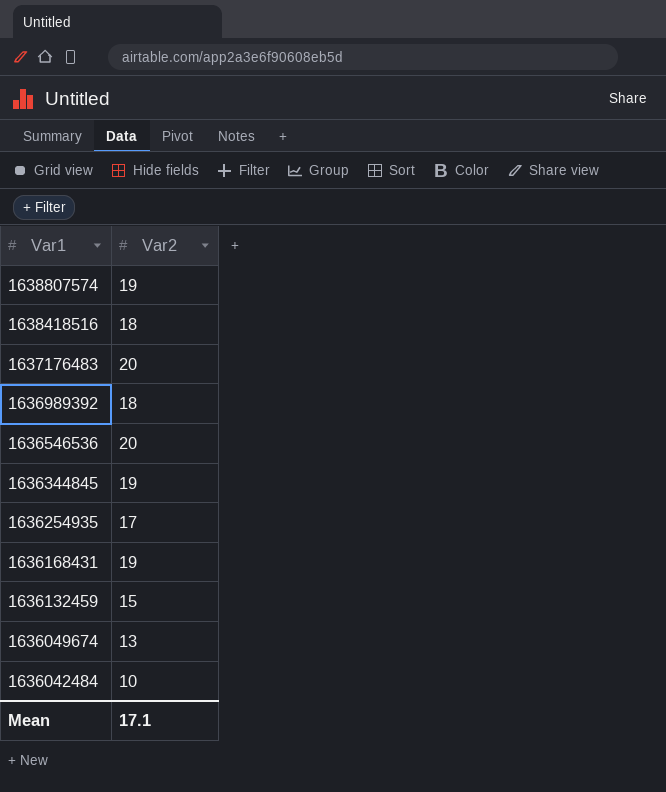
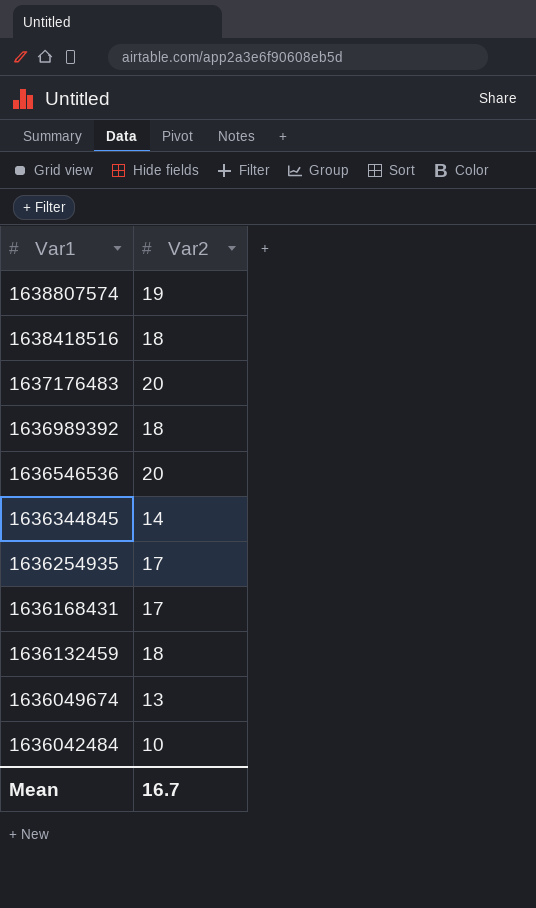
1636344845 | Var2: 19 -> 14
1636168431 | Var2: 19 -> 17
1636132459 | Var2: 15 -> 18
Mean | Var2: 17.1 -> 16.7

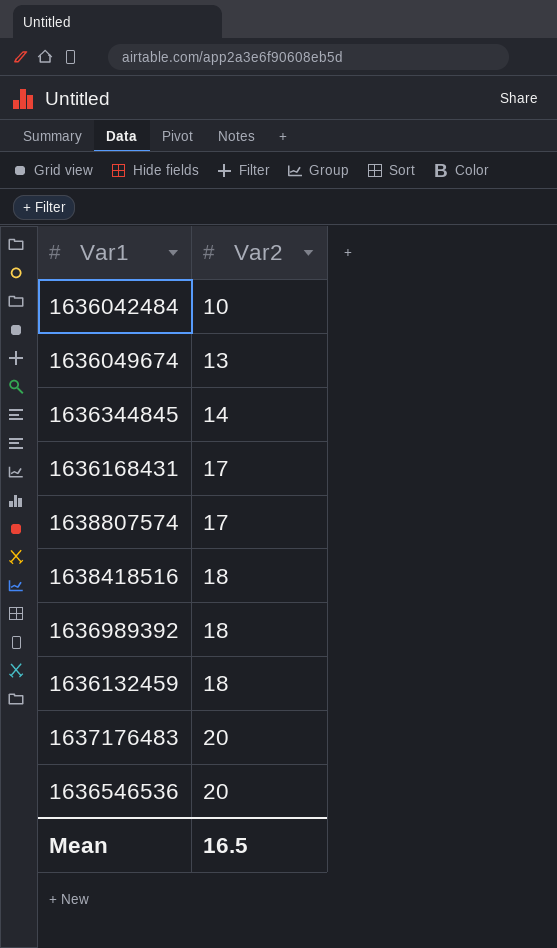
row order: Var1 descending -> Var2 ascending
row 1636254935: 17 -> none
1638807574 | Var2: 19 -> 17
Mean | Var2: 16.7 -> 16.5

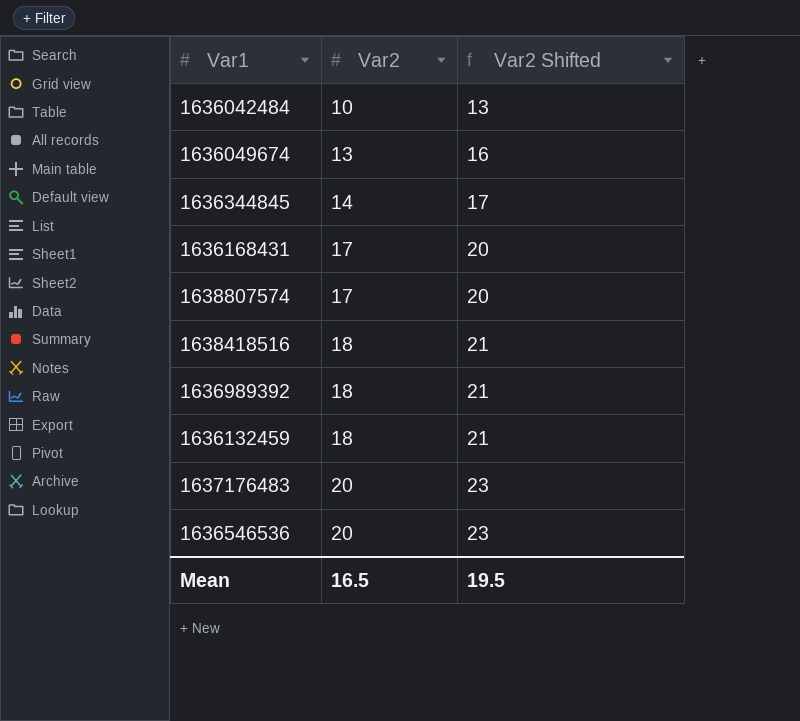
column Var2 Shifted | formula: none -> [Var2] + 3

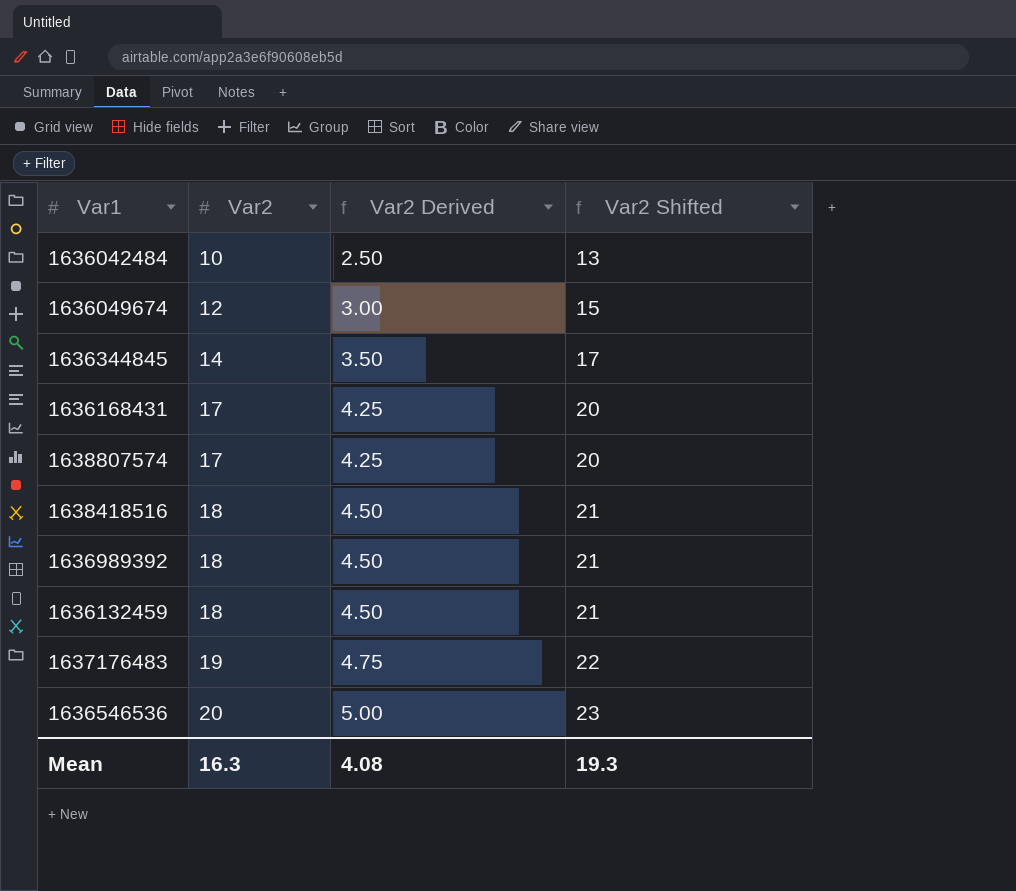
column Var2 Derived | formula: none -> [Var2] * 0.25
1636049674 | Var2: 13 -> 12
1636049674 | Var2 Shifted: 16 -> 15
1637176483 | Var2: 20 -> 19
1637176483 | Var2 Shifted: 23 -> 22
Mean | Var2: 16.5 -> 16.3
Mean | Var2 Shifted: 19.5 -> 19.3

